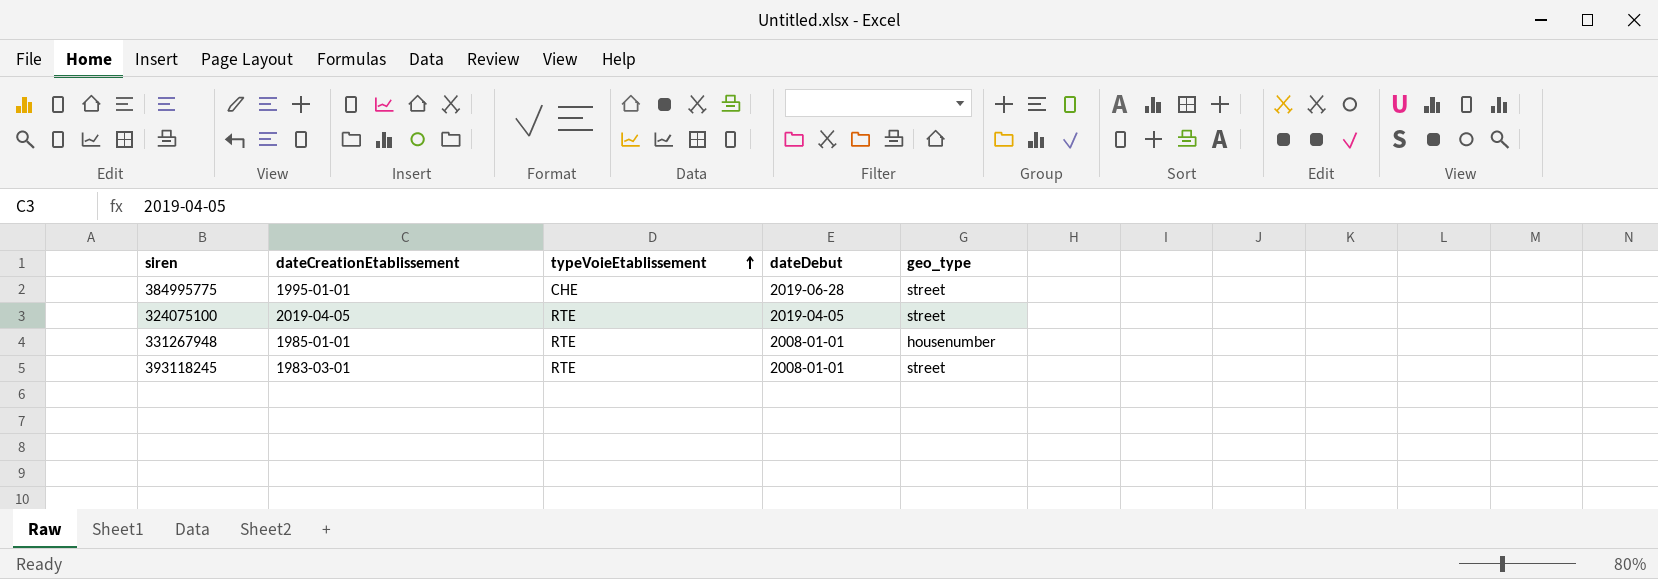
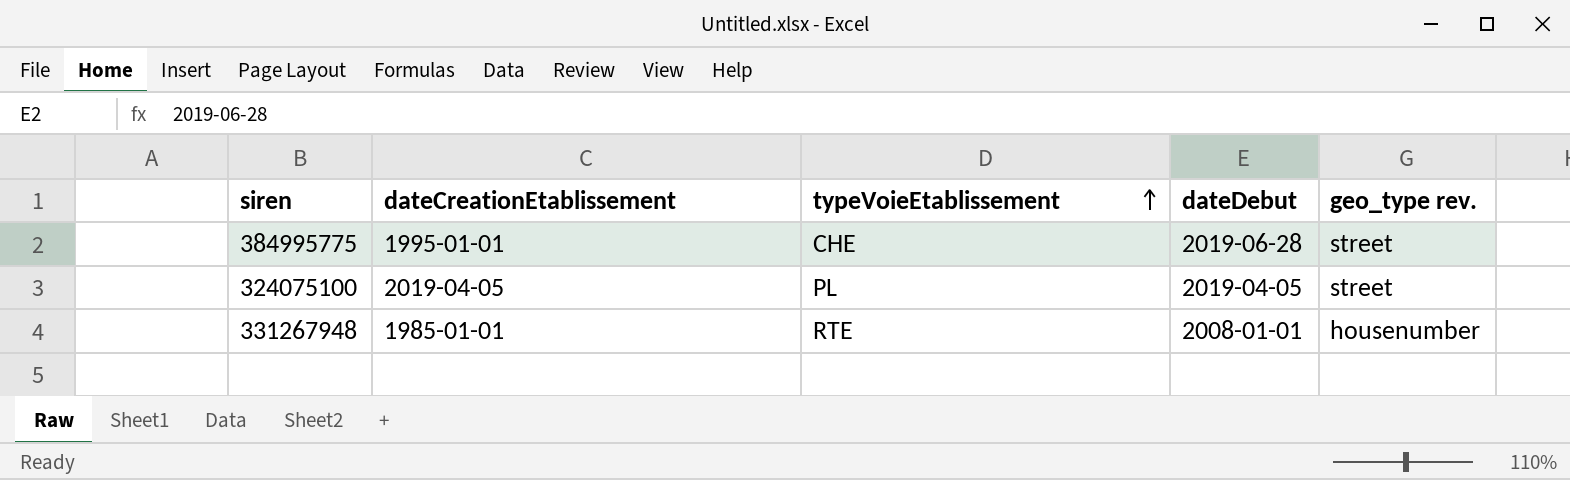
column name: geo_type -> geo_type rev.
row 393118245: 1983-03-01 | RTE | 2008-01-01 | street -> none
324075100 | typeVoieEtablissement: RTE -> PL

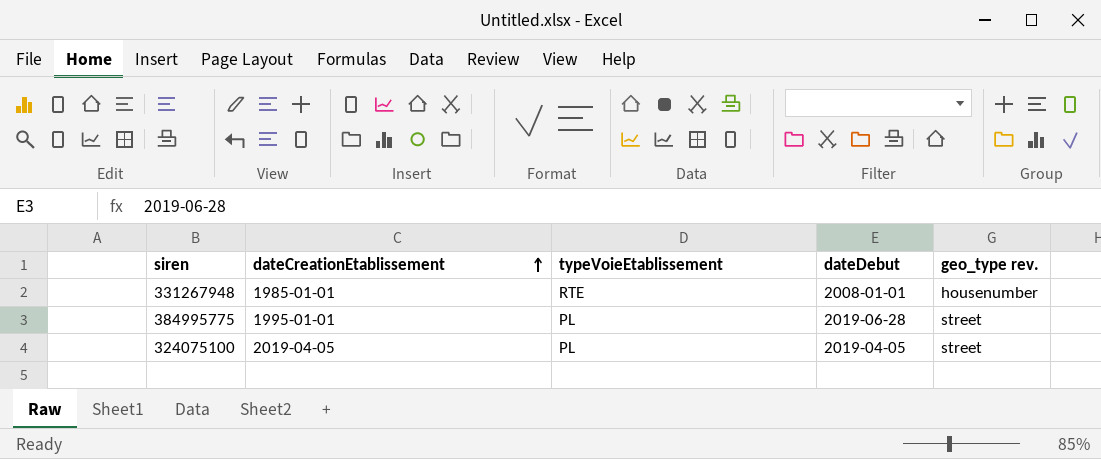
row order: typeVoieEtablissement ascending -> dateCreationEtablissement ascending
384995775 | typeVoieEtablissement: CHE -> PL

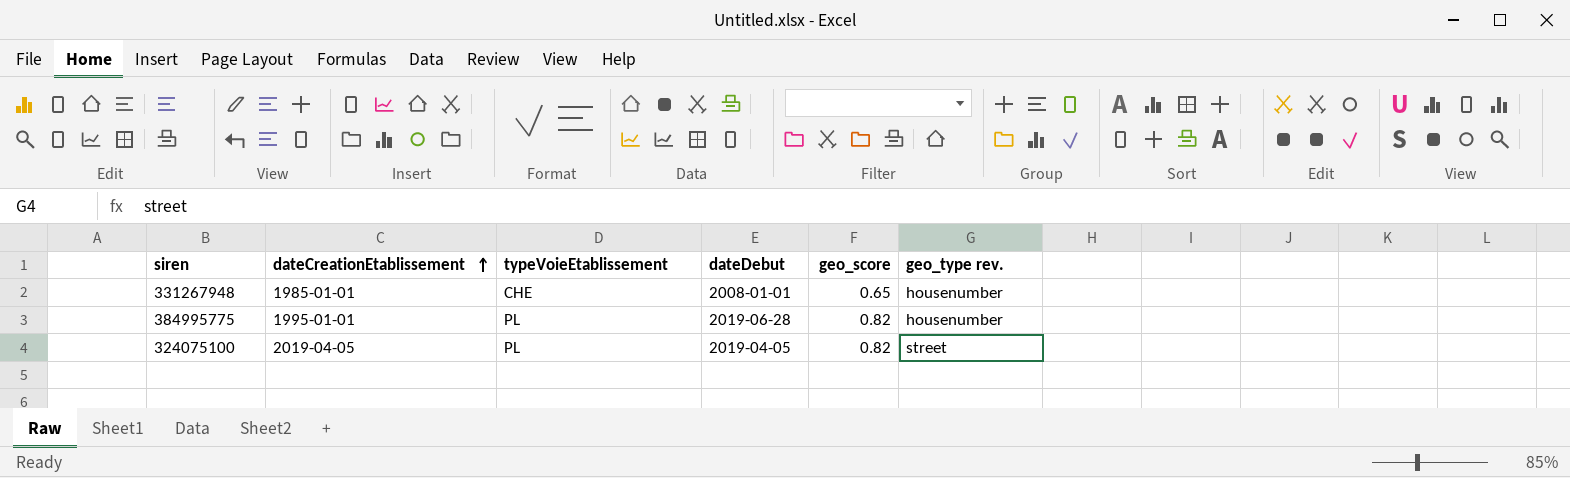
column geo_score | position: none -> 5
331267948 | typeVoieEtablissement: RTE -> CHE
384995775 | geo_type rev.: street -> housenumber

